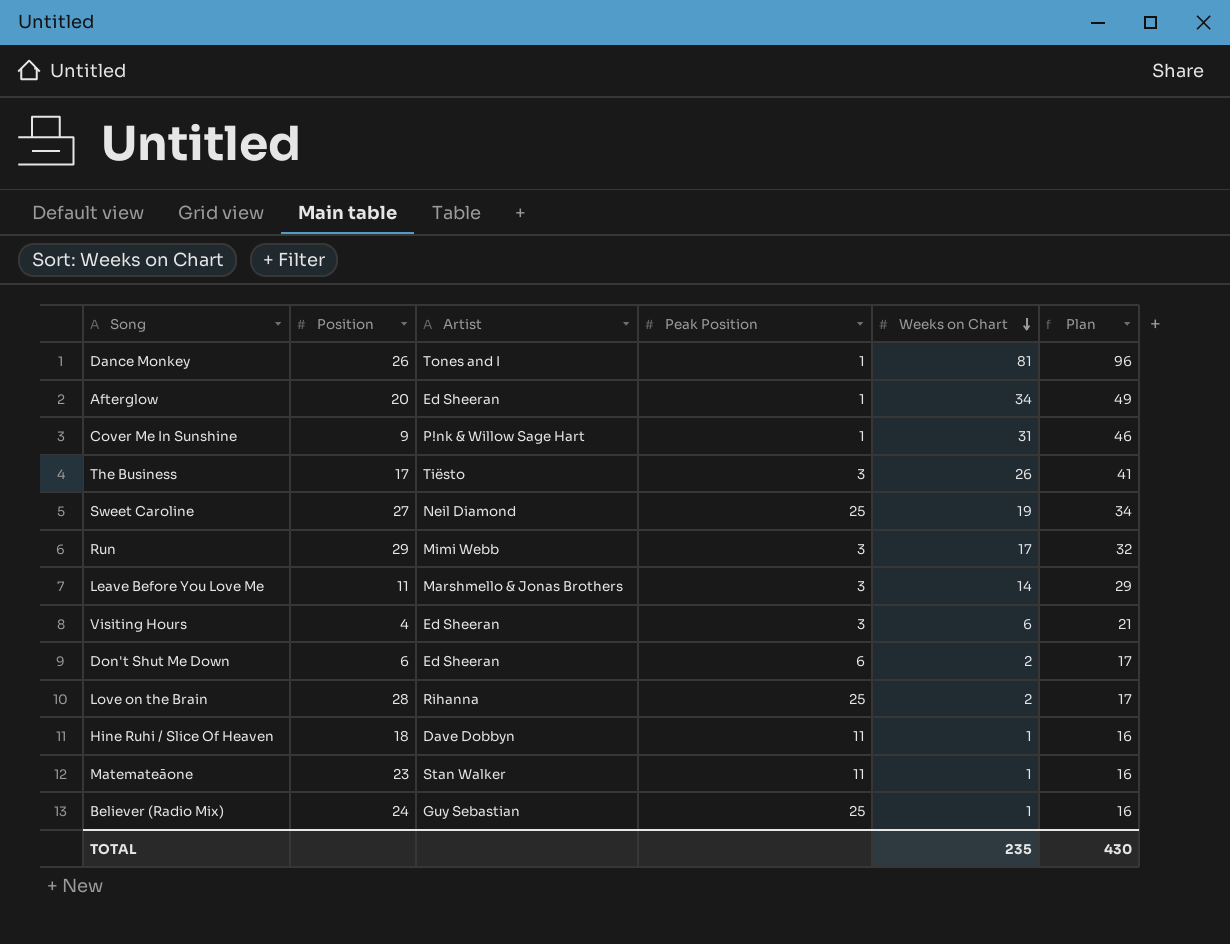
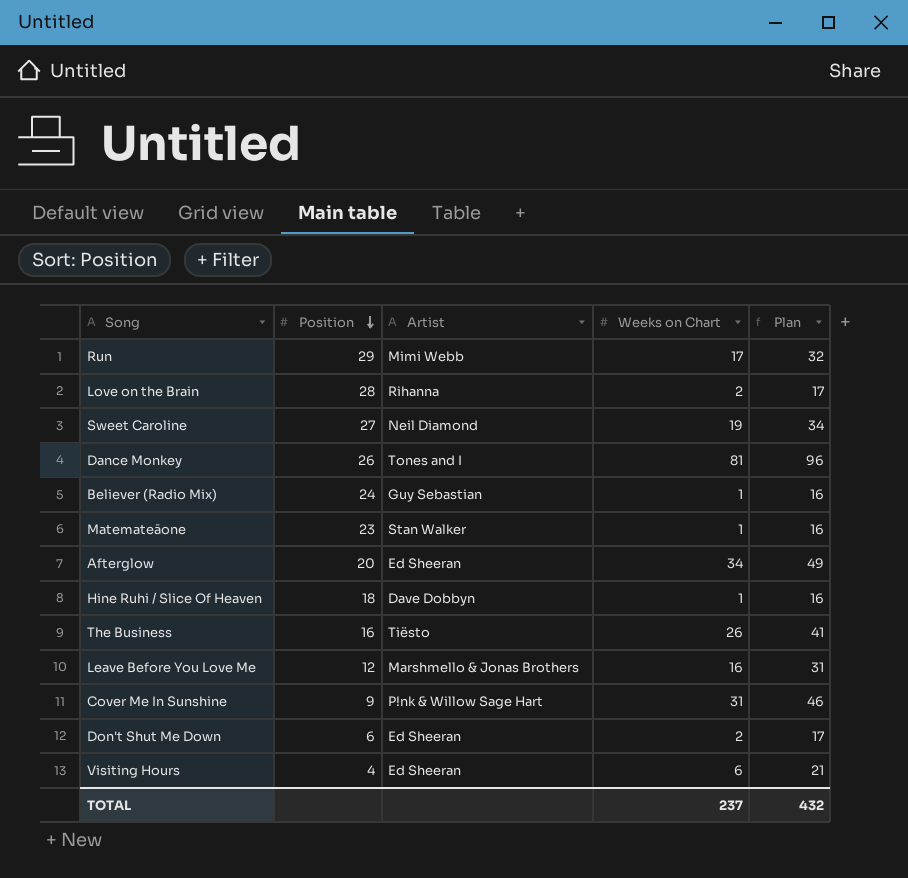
row order: Weeks on Chart descending -> Position descending
column Peak Position | position: 4 -> none
The Business | Position: 17 -> 16
Leave Before You Love Me | Position: 11 -> 12
Leave Before You Love Me | Weeks on Chart: 14 -> 16
Leave Before You Love Me | Plan: 29 -> 31
TOTAL | Weeks on Chart: 235 -> 237
TOTAL | Plan: 430 -> 432

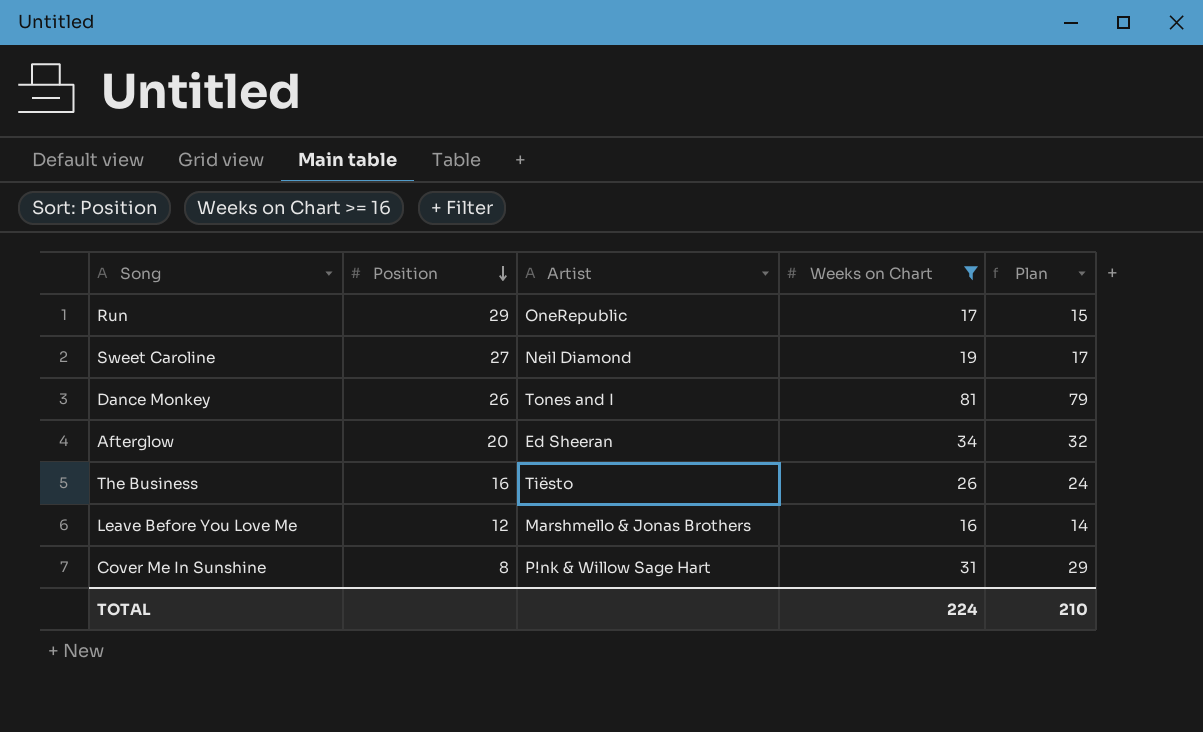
filter: none -> Weeks on Chart >= 16
column Plan | formula: [Weeks on Chart] + 15 -> [Weeks on Chart] - 2
Run | Artist: Mimi Webb -> OneRepublic
Cover Me In Sunshine | Position: 9 -> 8
TOTAL | Weeks on Chart: 237 -> 224
TOTAL | Plan: 432 -> 210

